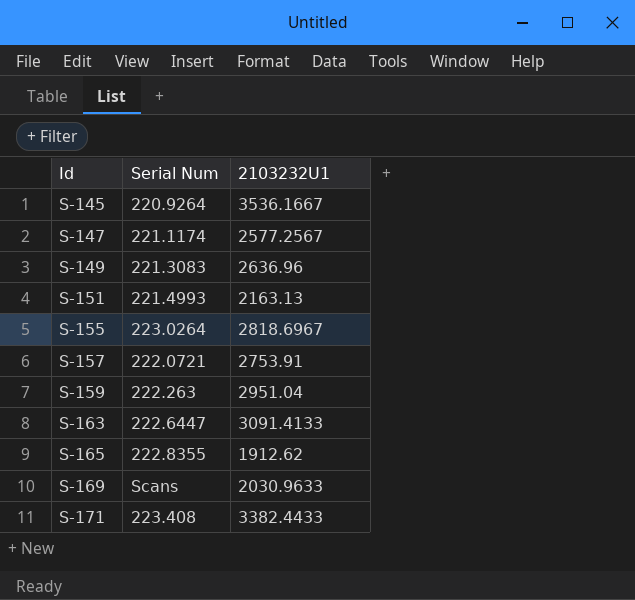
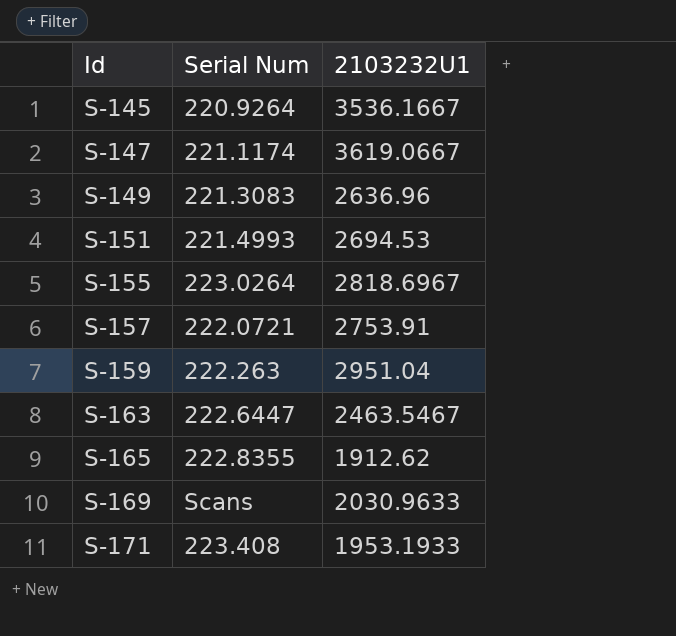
S-147 | 2103232U1: 2577.2567 -> 3619.0667
S-151 | 2103232U1: 2163.13 -> 2694.53
S-163 | 2103232U1: 3091.4133 -> 2463.5467
S-171 | 2103232U1: 3382.4433 -> 1953.1933

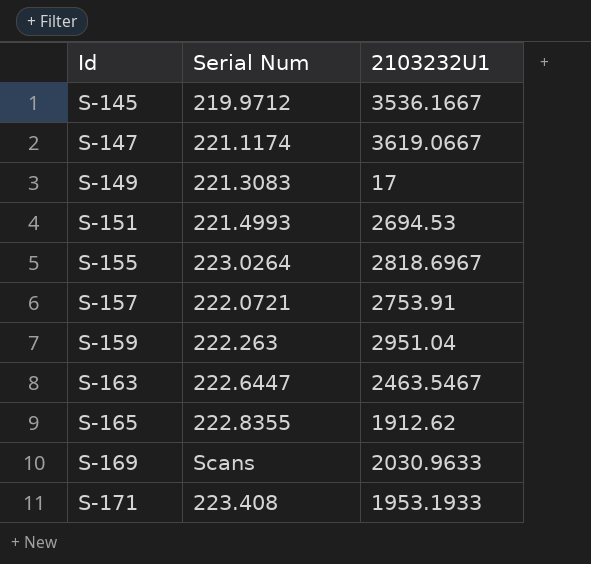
S-145 | Serial Num: 220.9264 -> 219.9712
S-149 | 2103232U1: 2636.96 -> 17

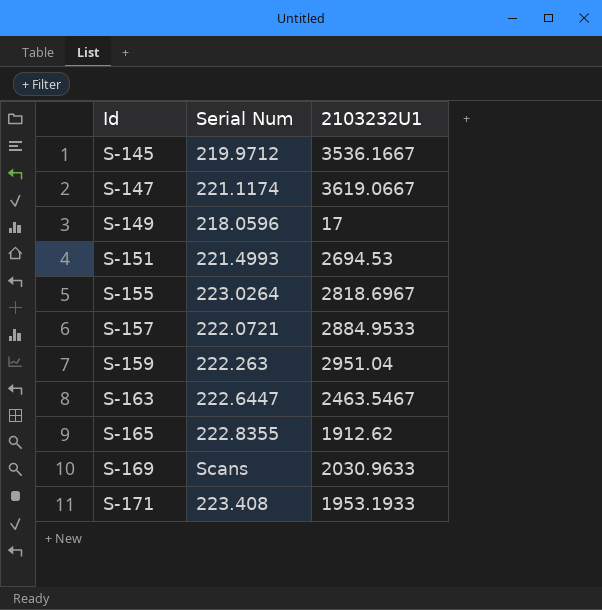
S-149 | Serial Num: 221.3083 -> 218.0596
S-157 | 2103232U1: 2753.91 -> 2884.9533

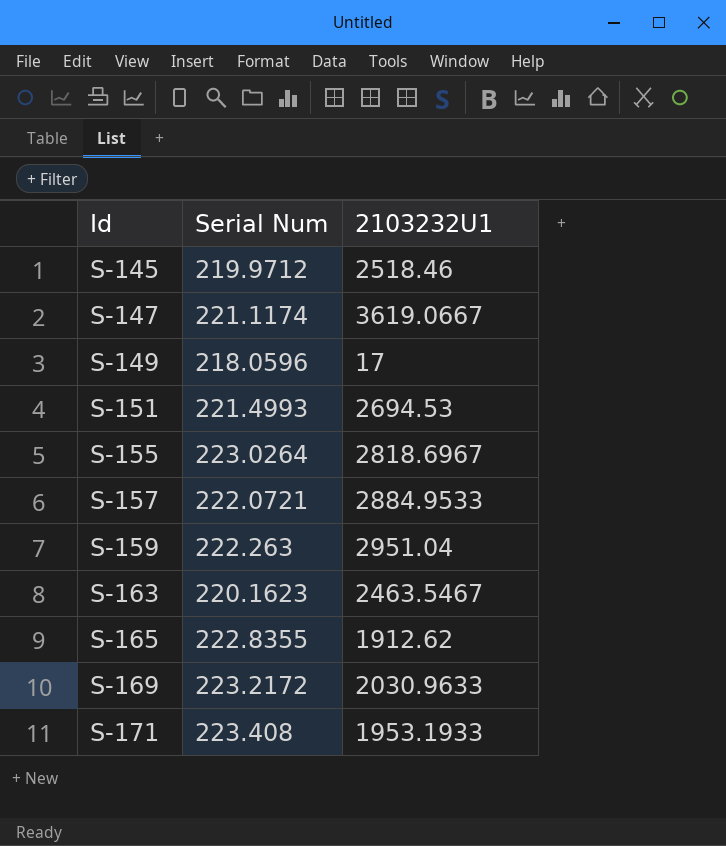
S-145 | 2103232U1: 3536.1667 -> 2518.46
S-163 | Serial Num: 222.6447 -> 220.1623
S-169 | Serial Num: Scans -> 223.2172

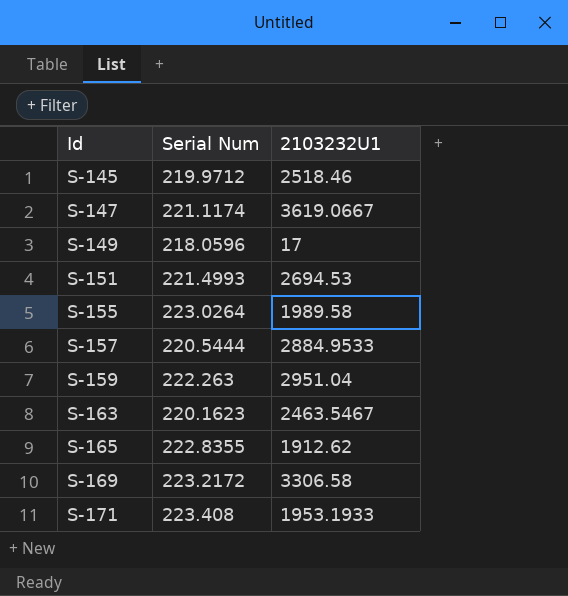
S-155 | 2103232U1: 2818.6967 -> 1989.58
S-157 | Serial Num: 222.0721 -> 220.5444
S-169 | 2103232U1: 2030.9633 -> 3306.58

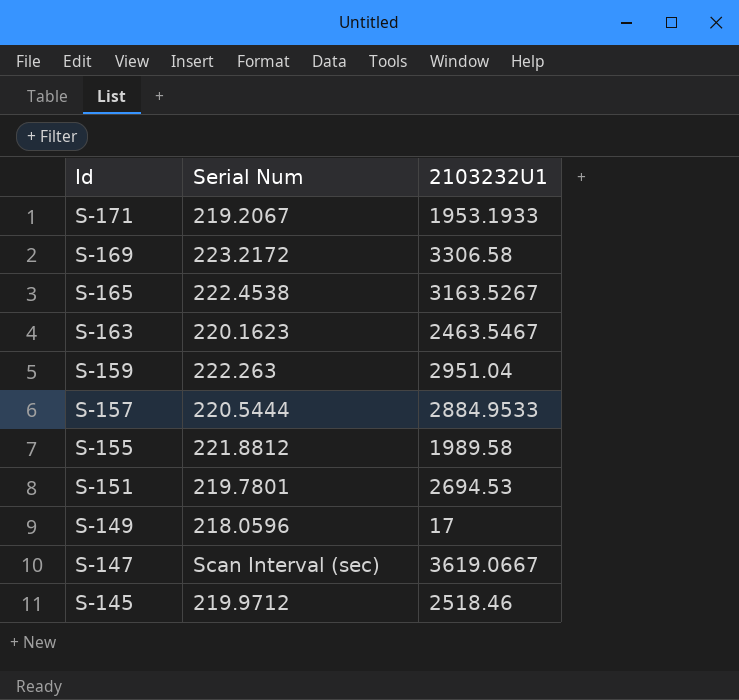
row order: Id ascending -> Id descending
S-171 | Serial Num: 223.408 -> 219.2067
S-165 | Serial Num: 222.8355 -> 222.4538
S-165 | 2103232U1: 1912.62 -> 3163.5267
S-155 | Serial Num: 223.0264 -> 221.8812
S-151 | Serial Num: 221.4993 -> 219.7801
S-147 | Serial Num: 221.1174 -> Scan Interval (sec)

